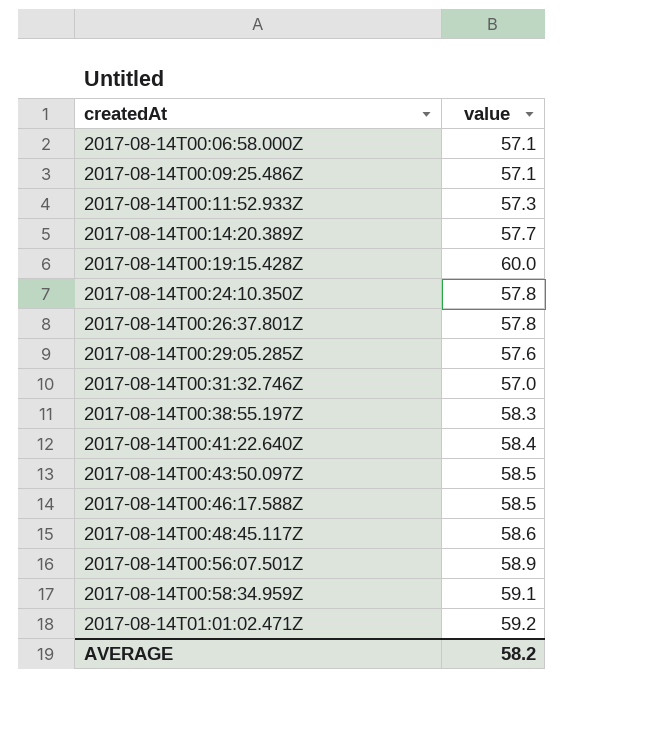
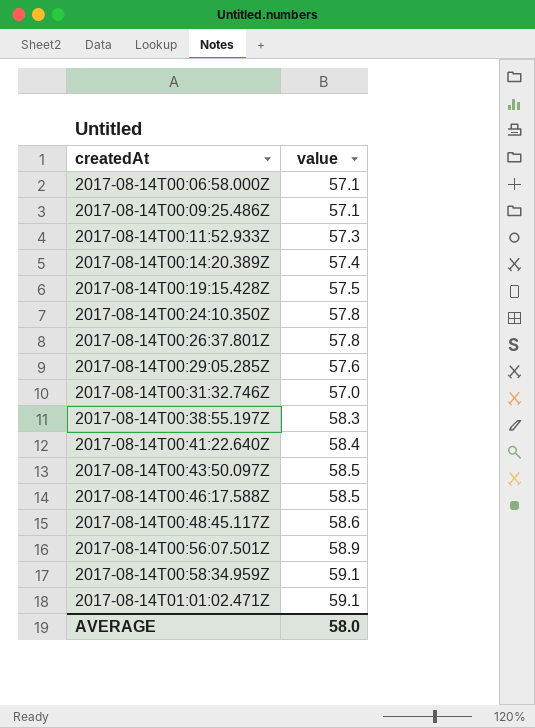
2017-08-14T00:14:20.389Z | value: 57.7 -> 57.4
2017-08-14T00:19:15.428Z | value: 60.0 -> 57.5
2017-08-14T01:01:02.471Z | value: 59.2 -> 59.1
AVERAGE | value: 58.2 -> 58.0

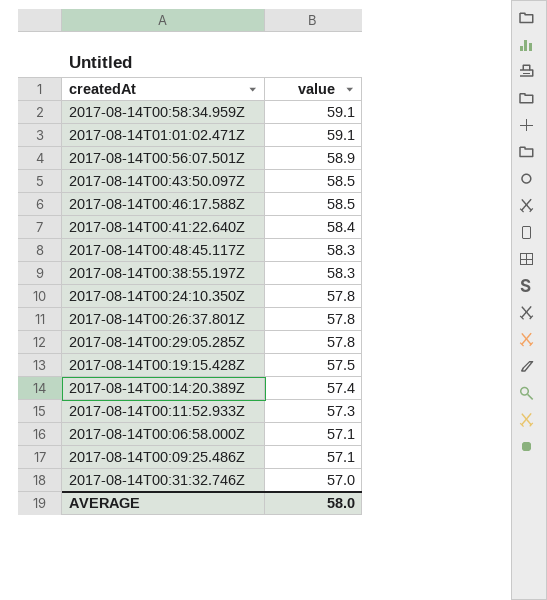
row order: createdAt ascending -> value descending
2017-08-14T00:48:45.117Z | value: 58.6 -> 58.3
2017-08-14T00:29:05.285Z | value: 57.6 -> 57.8

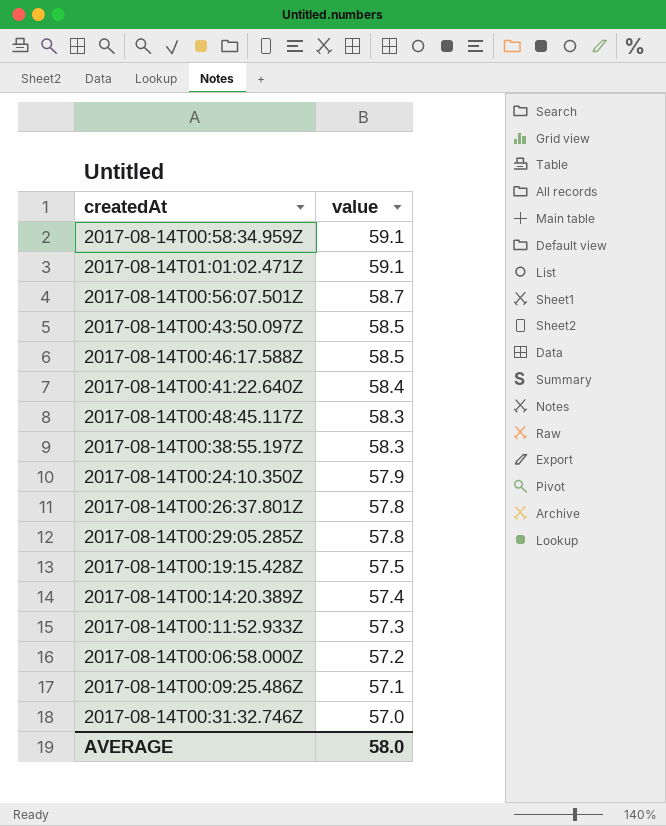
2017-08-14T00:56:07.501Z | value: 58.9 -> 58.7
2017-08-14T00:24:10.350Z | value: 57.8 -> 57.9
2017-08-14T00:06:58.000Z | value: 57.1 -> 57.2

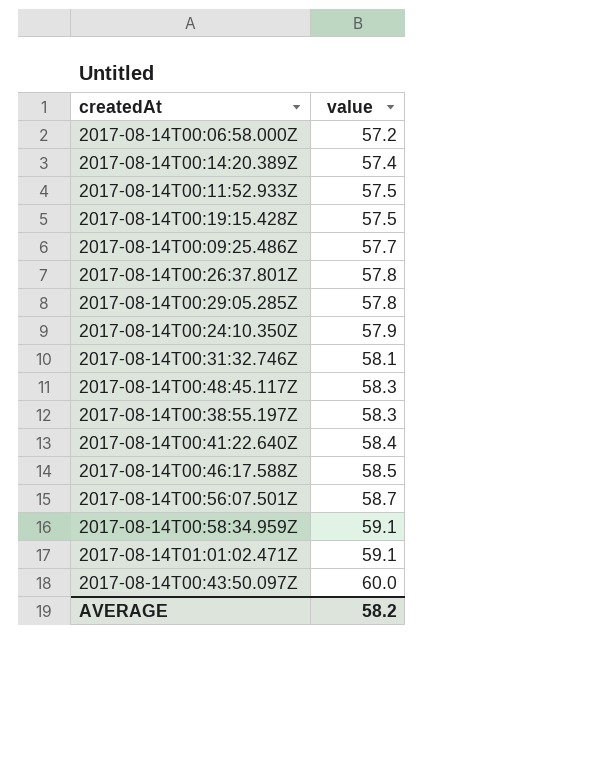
row order: value descending -> value ascending
2017-08-14T00:11:52.933Z | value: 57.3 -> 57.5
2017-08-14T00:09:25.486Z | value: 57.1 -> 57.7
2017-08-14T00:31:32.746Z | value: 57.0 -> 58.1
2017-08-14T00:43:50.097Z | value: 58.5 -> 60.0
AVERAGE | value: 58.0 -> 58.2

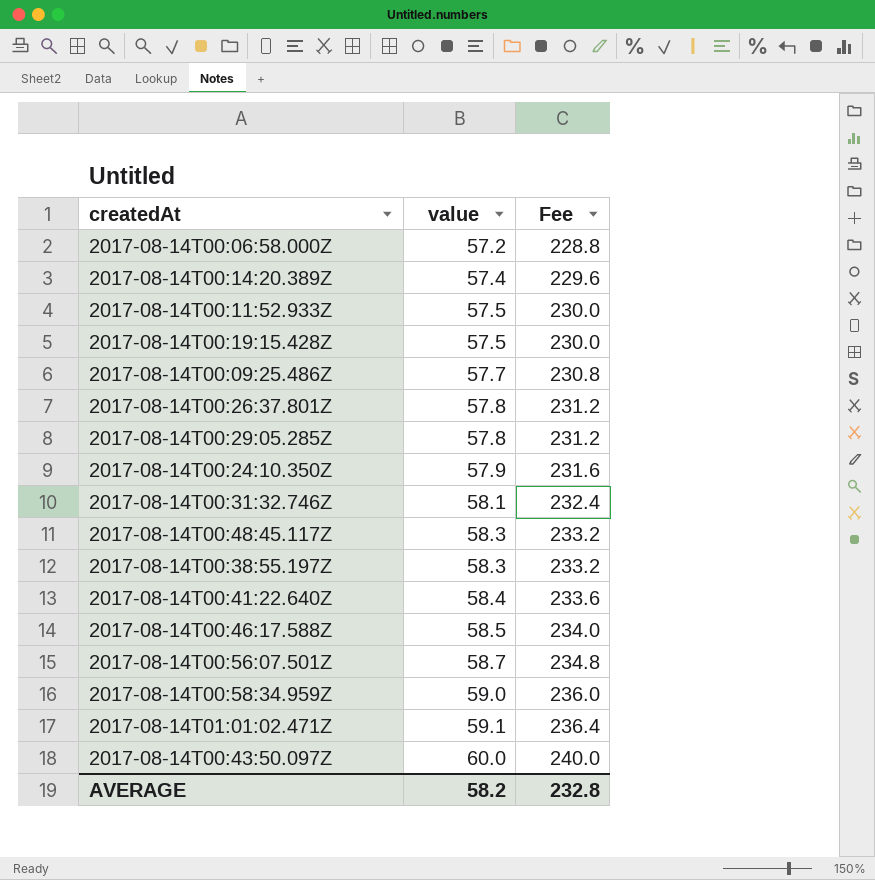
column Fee | formula: none -> [value] * 4
2017-08-14T00:58:34.959Z | value: 59.1 -> 59.0

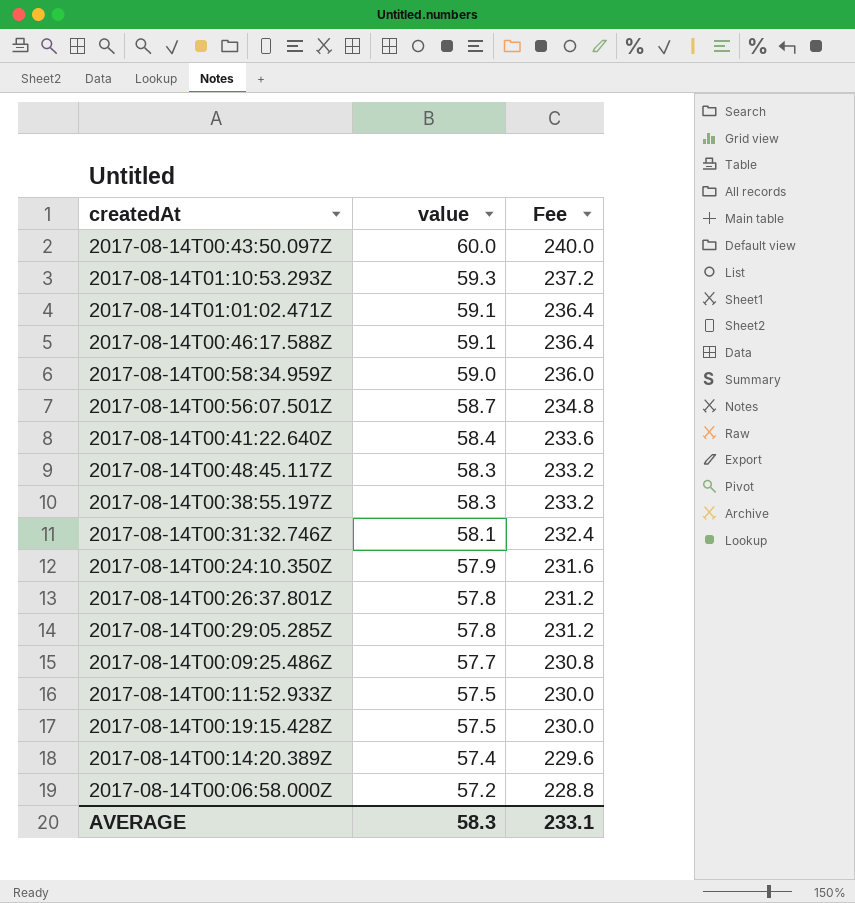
row order: value ascending -> value descending
row 2017-08-14T01:10:53.293Z: none -> 59.3 | 237.2
2017-08-14T00:46:17.588Z | value: 58.5 -> 59.1
2017-08-14T00:46:17.588Z | Fee: 234.0 -> 236.4
AVERAGE | value: 58.2 -> 58.3
AVERAGE | Fee: 232.8 -> 233.1

